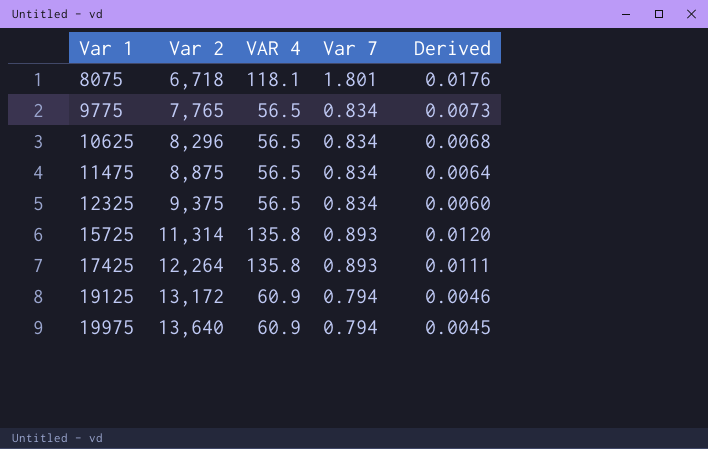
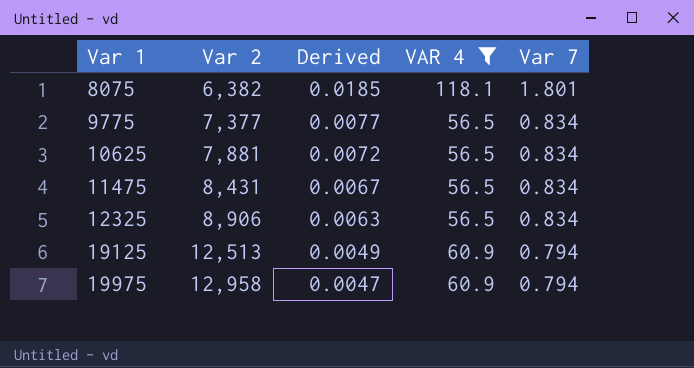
filter: none -> VAR 4 != 135.8
column Derived | position: 5 -> 3
8075 | Var 2: 6,718 -> 6,382
8075 | Derived: 0.0176 -> 0.0185
9775 | Var 2: 7,765 -> 7,377
9775 | Derived: 0.0073 -> 0.0077
10625 | Var 2: 8,296 -> 7,881
10625 | Derived: 0.0068 -> 0.0072
11475 | Var 2: 8,875 -> 8,431
11475 | Derived: 0.0064 -> 0.0067
12325 | Var 2: 9,375 -> 8,906
12325 | Derived: 0.0060 -> 0.0063
19125 | Var 2: 13,172 -> 12,513
19125 | Derived: 0.0046 -> 0.0049
19975 | Var 2: 13,640 -> 12,958
19975 | Derived: 0.0045 -> 0.0047

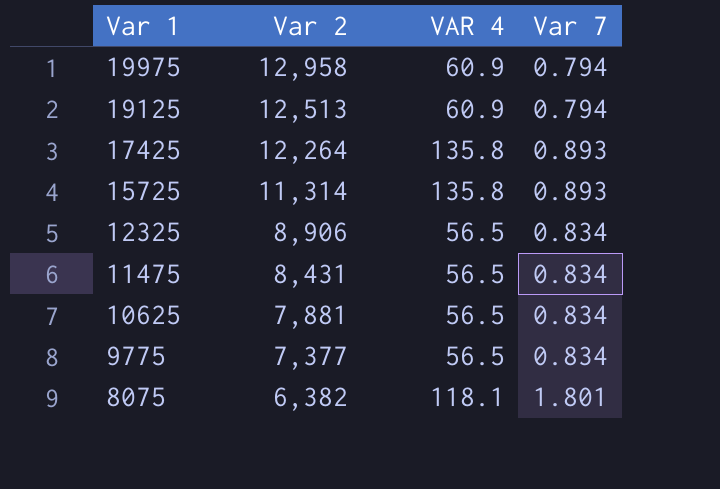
filter: VAR 4 != 135.8 -> none
row order: Var 1 ascending -> Var 1 descending
column Derived | formula: [VAR 4] / [Var 2] -> none

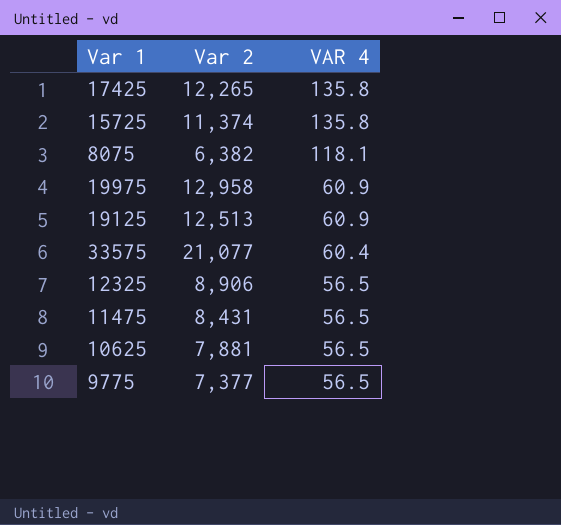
row order: Var 1 descending -> VAR 4 descending
column Var 7 | position: 4 -> none
17425 | Var 2: 12,264 -> 12,265
15725 | Var 2: 11,314 -> 11,374
row 33575: none -> 21,077 | 60.4

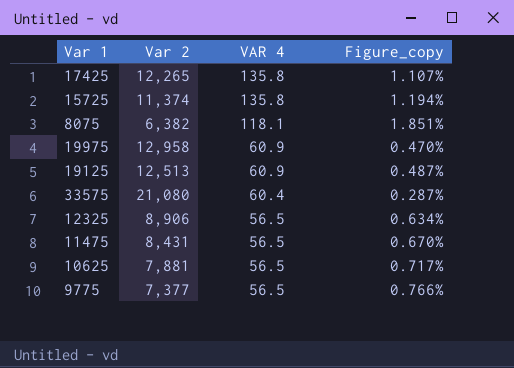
column Figure_copy | formula: none -> [VAR 4] / [Var 2]
33575 | Var 2: 21,077 -> 21,080

